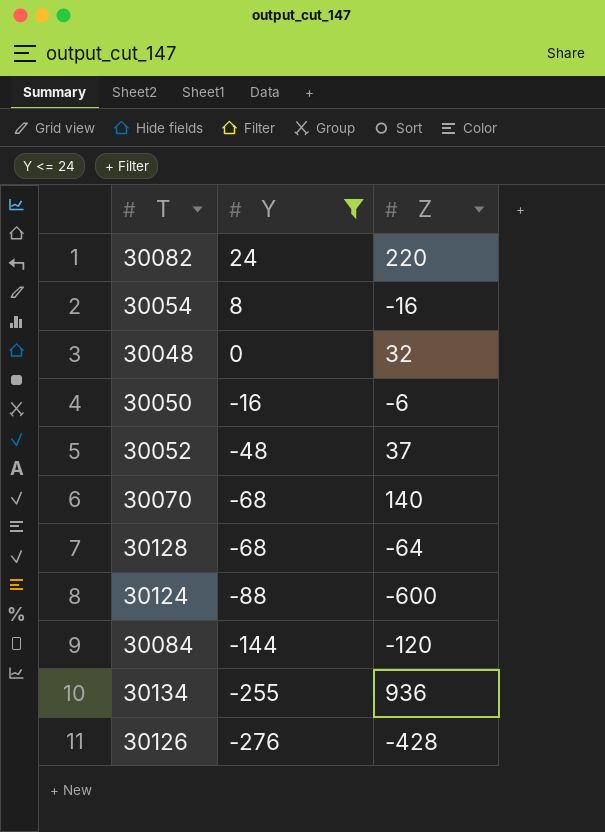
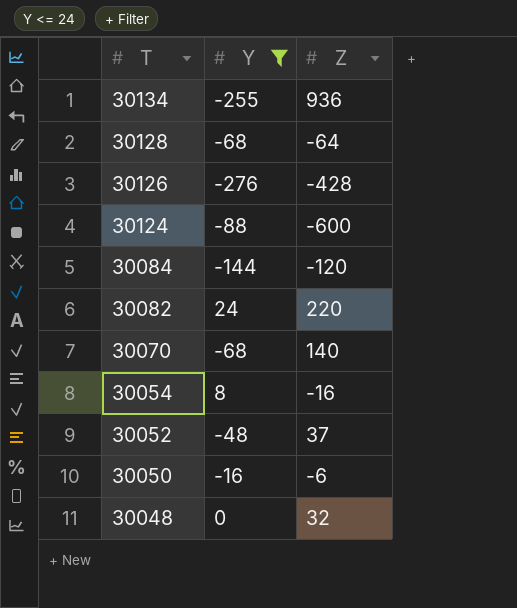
row order: Y descending -> T descending

